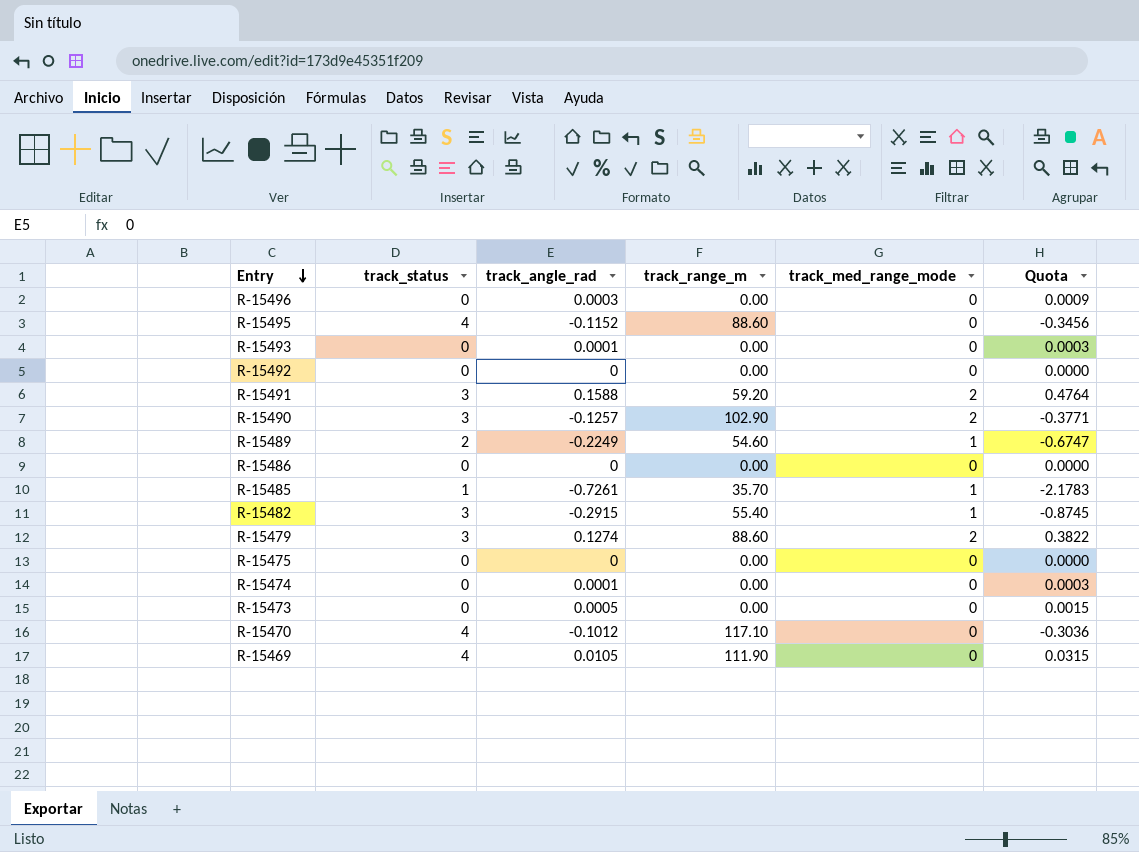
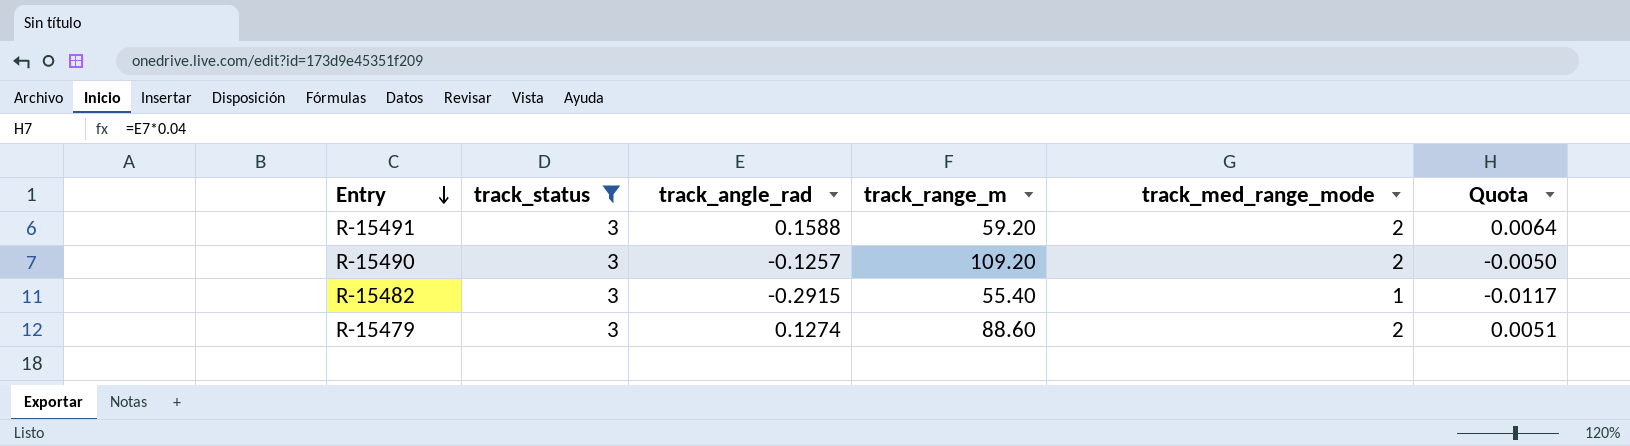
filter: none -> track_status = 3
column Quota | formula: [track_angle_rad] * 3 -> [track_angle_rad] * 0.04
R-15490 | track_range_m: 102.90 -> 109.20

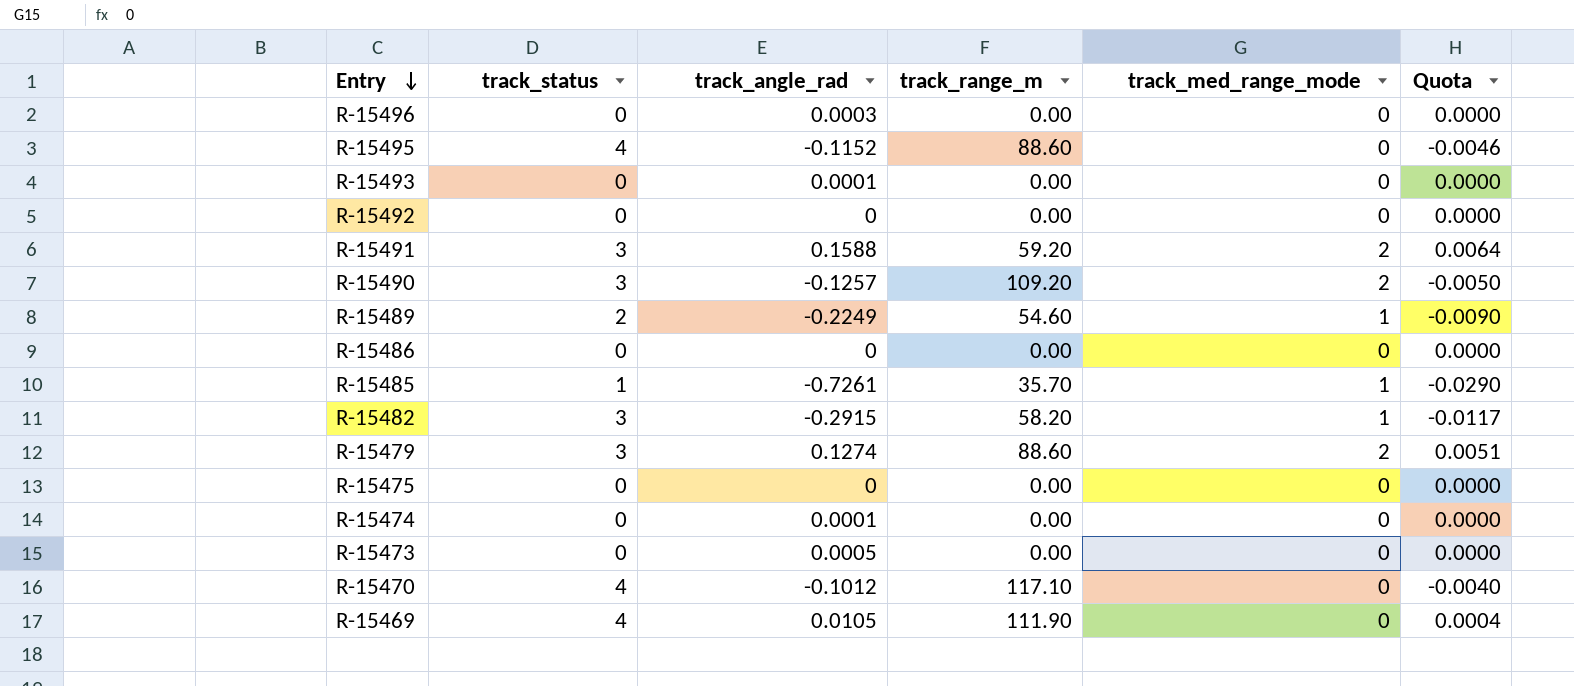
filter: track_status = 3 -> none
R-15482 | track_range_m: 55.40 -> 58.20

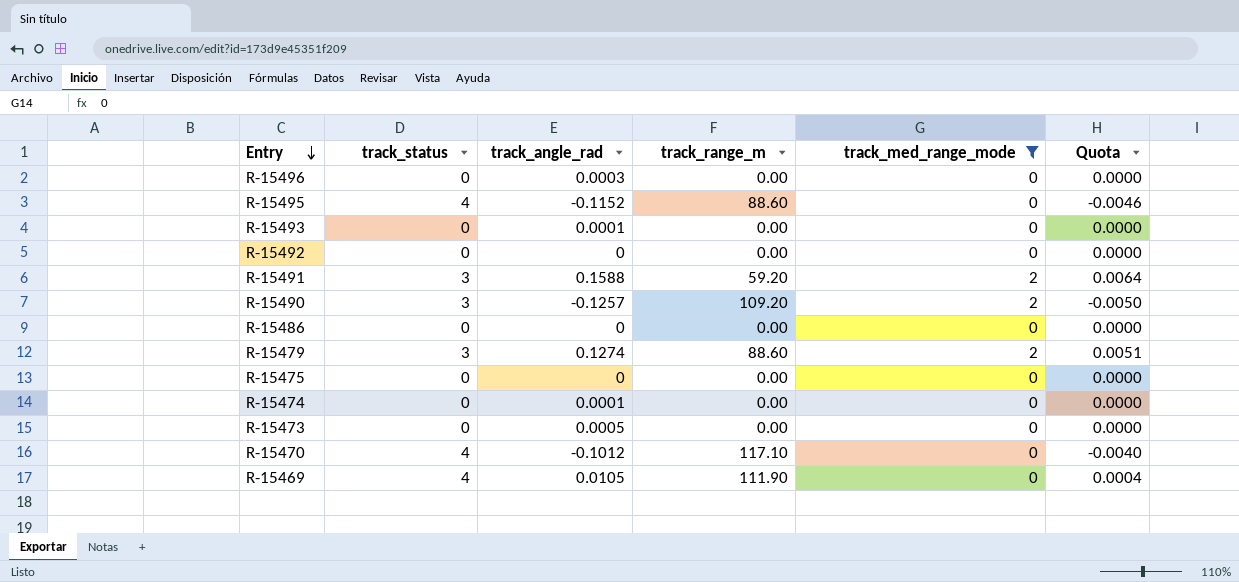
filter: none -> track_med_range_mode != 1

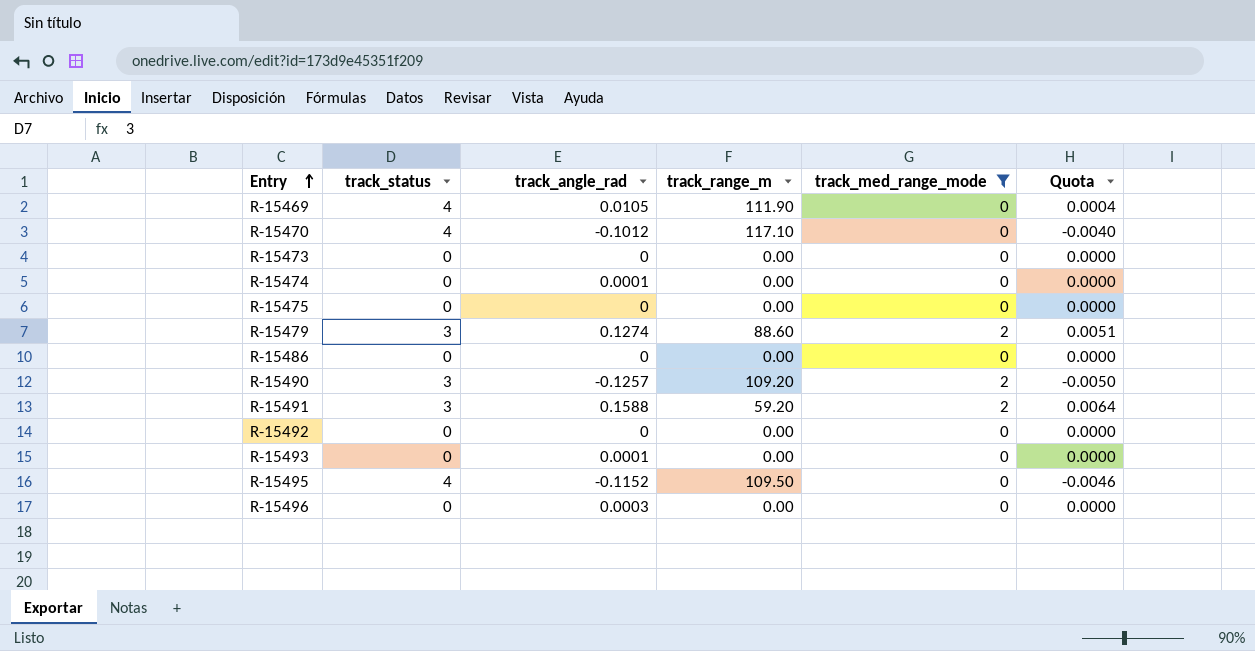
row order: Entry descending -> Entry ascending
R-15473 | track_angle_rad: 0.0005 -> 0
R-15495 | track_range_m: 88.60 -> 109.50

